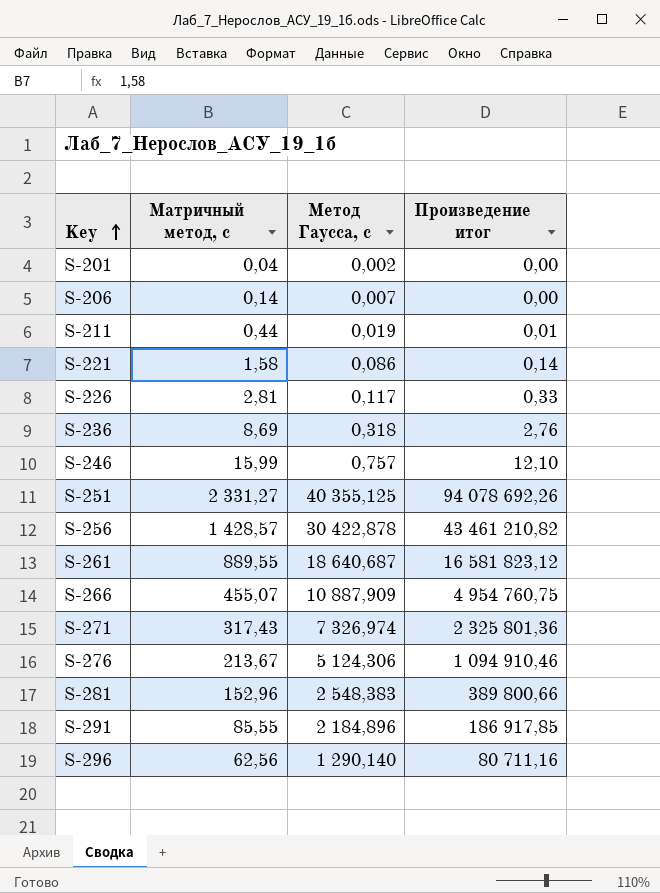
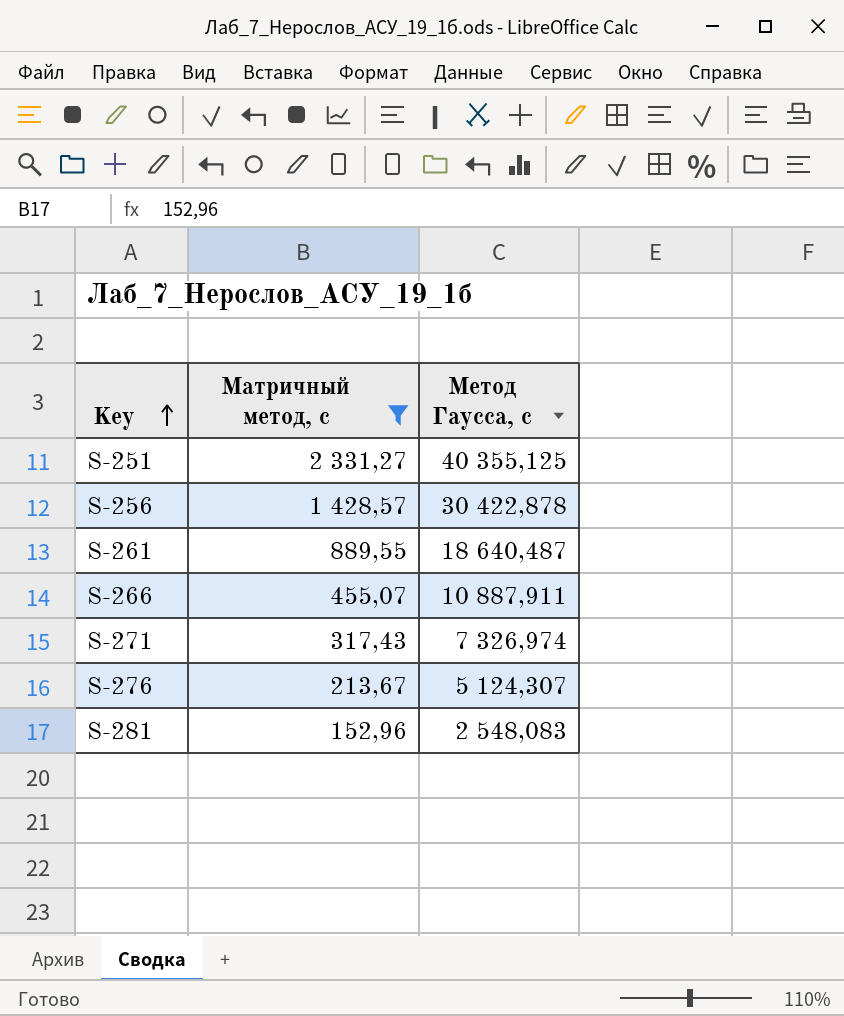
filter: none -> Матричный метод, с >= 152,96
column Произведение итог | formula: [Матричный метод, с] * [Метод Гаусса, с] -> none
S-261 | Метод Гаусса, с: 18 640,687 -> 18 640,487
S-266 | Метод Гаусса, с: 10 887,909 -> 10 887,911
S-276 | Метод Гаусса, с: 5 124,306 -> 5 124,307
S-281 | Метод Гаусса, с: 2 548,383 -> 2 548,083

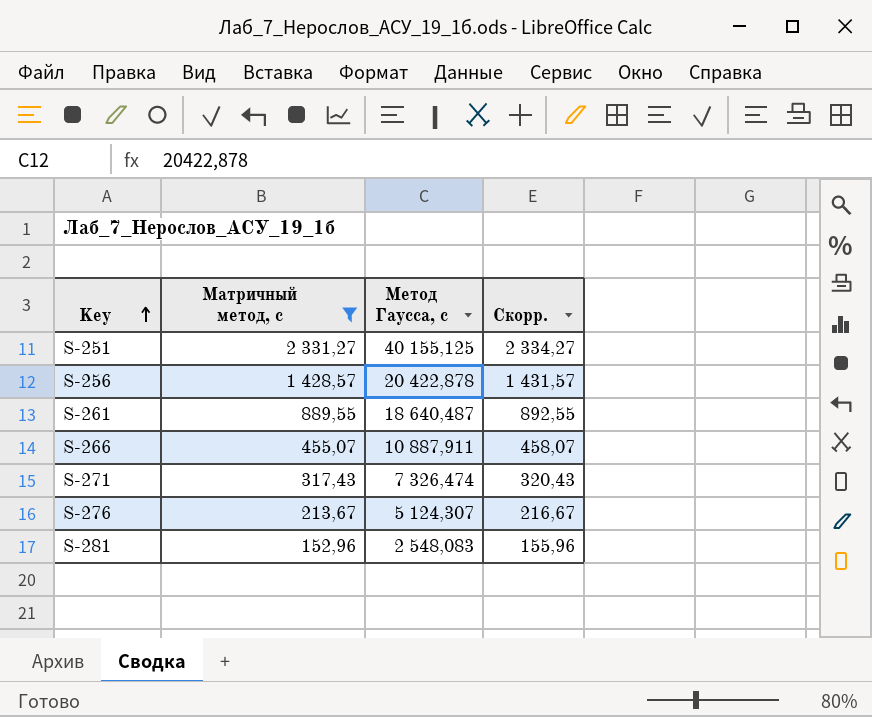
column Скорр. | formula: none -> [Матричный метод, с] + 3
S-251 | Метод Гаусса, с: 40 355,125 -> 40 155,125
S-256 | Метод Гаусса, с: 30 422,878 -> 20 422,878
S-271 | Метод Гаусса, с: 7 326,974 -> 7 326,474

